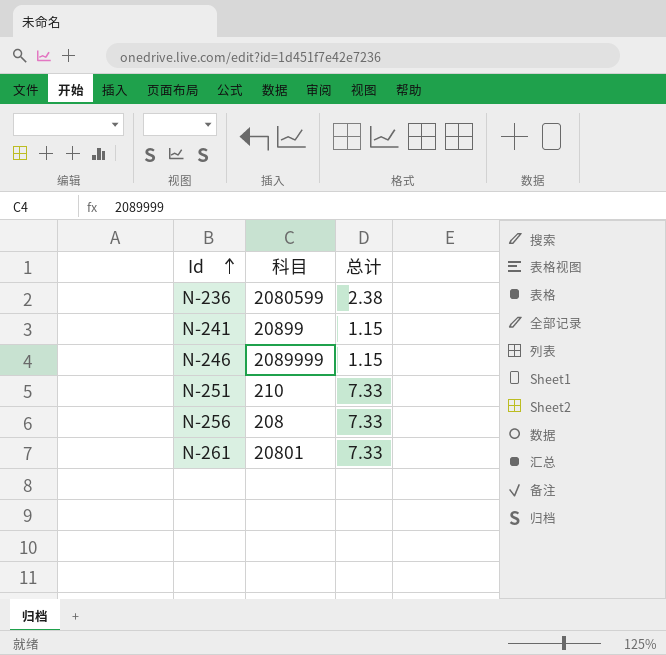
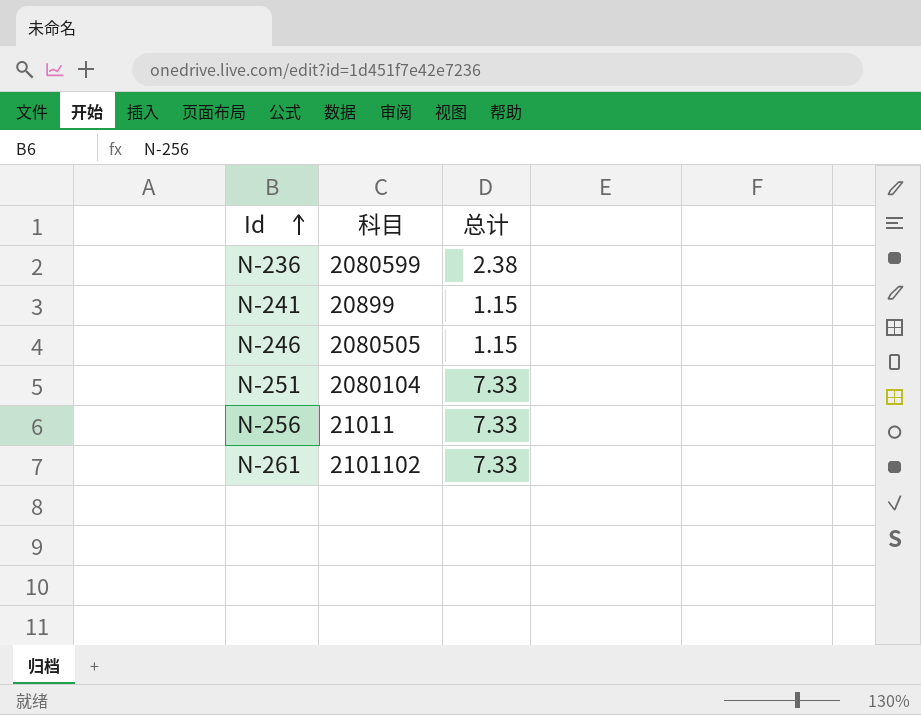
N-246 | 科目: 2089999 -> 2080505
N-251 | 科目: 210 -> 2080104
N-256 | 科目: 208 -> 21011
N-261 | 科目: 20801 -> 2101102

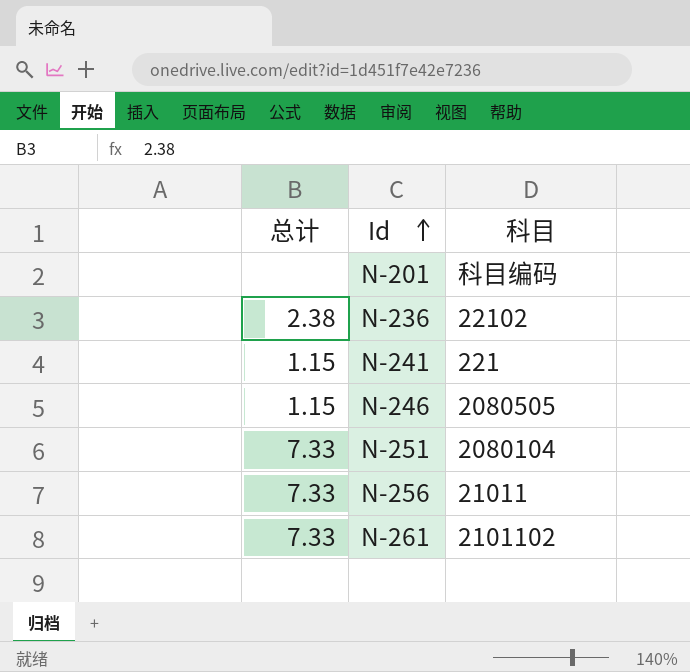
column 总计 | position: 3 -> 1
row N-201: none -> none | 科目编码
N-236 | 科目: 2080599 -> 22102
N-241 | 科目: 20899 -> 221

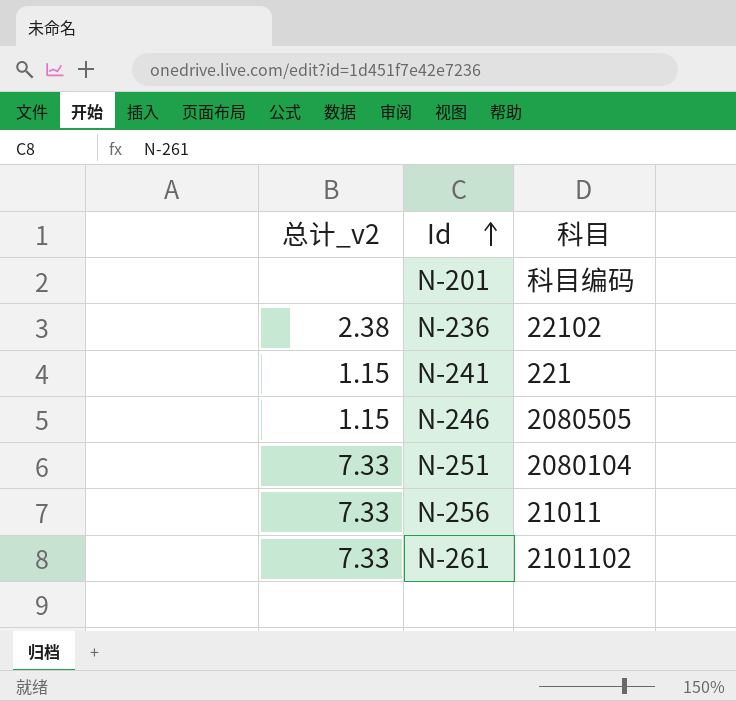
column name: 总计 -> 总计_v2

